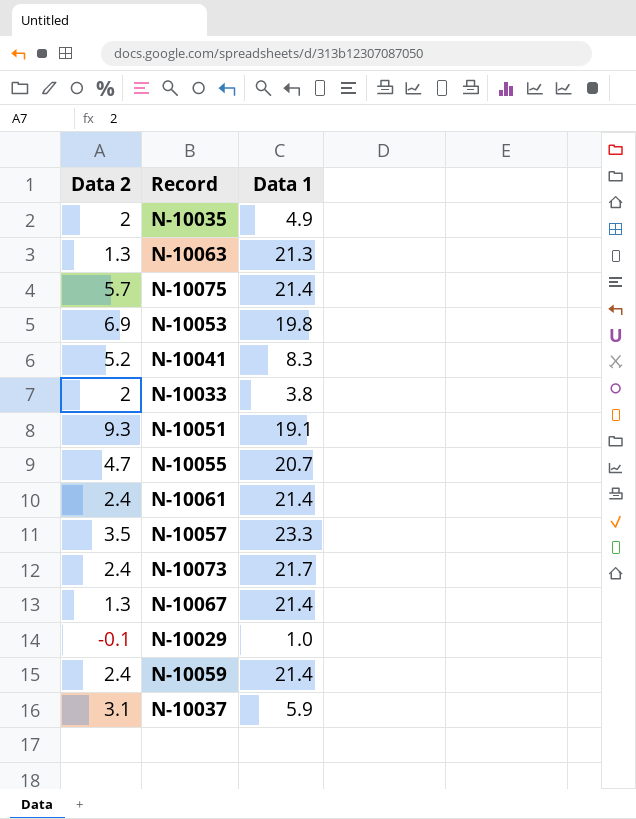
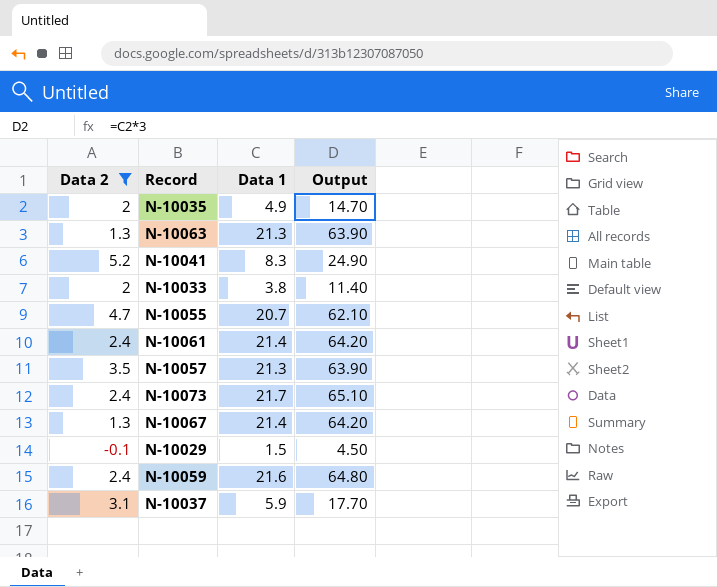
filter: none -> Data 2 <= 5.2
column Output | formula: none -> [Data 1] * 3
N-10057 | Data 1: 23.3 -> 21.3
N-10029 | Data 1: 1.0 -> 1.5
N-10059 | Data 1: 21.4 -> 21.6

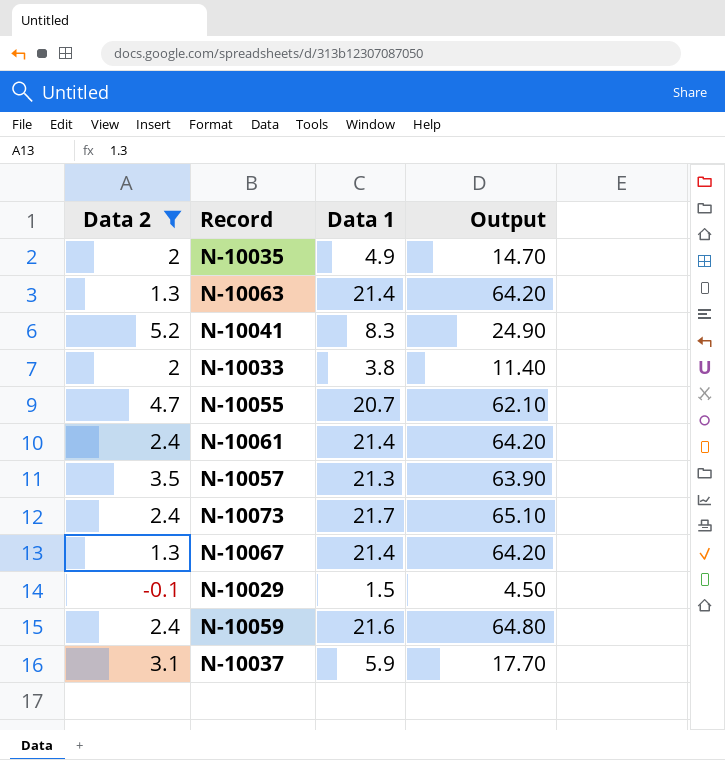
N-10063 | Data 1: 21.3 -> 21.4
N-10063 | Output: 63.90 -> 64.20

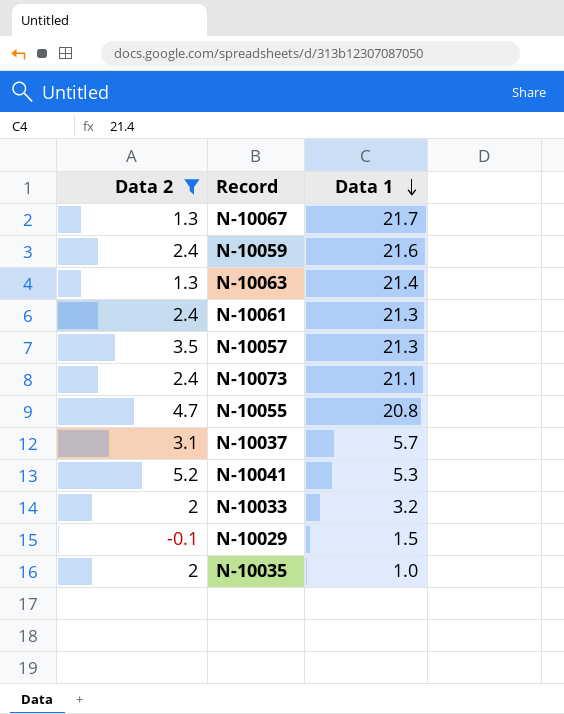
row order: none -> Data 1 descending
column Output | formula: [Data 1] * 3 -> none
N-10067 | Data 1: 21.4 -> 21.7
N-10061 | Data 1: 21.4 -> 21.3
N-10073 | Data 1: 21.7 -> 21.1
N-10055 | Data 1: 20.7 -> 20.8
N-10037 | Data 1: 5.9 -> 5.7
N-10041 | Data 1: 8.3 -> 5.3
N-10033 | Data 1: 3.8 -> 3.2
N-10035 | Data 1: 4.9 -> 1.0

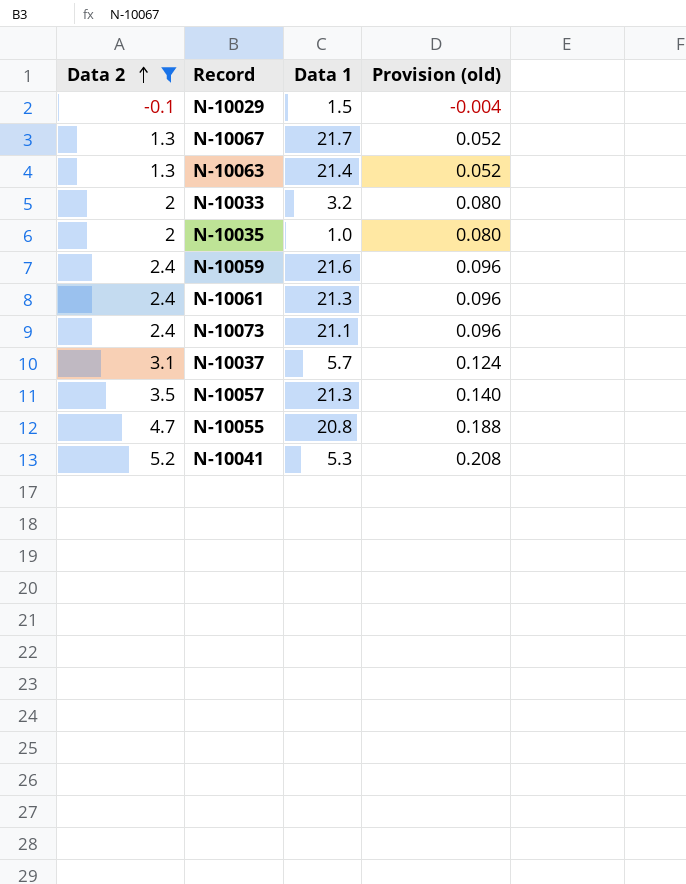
row order: Data 1 descending -> Data 2 ascending
column Provision (old) | formula: none -> [Data 2] * 0.04

